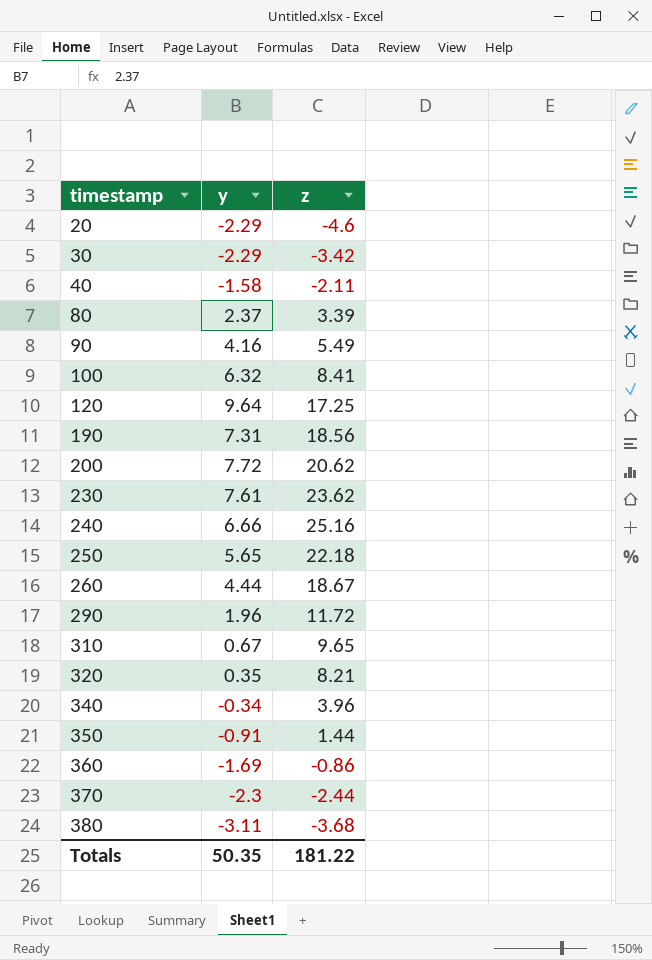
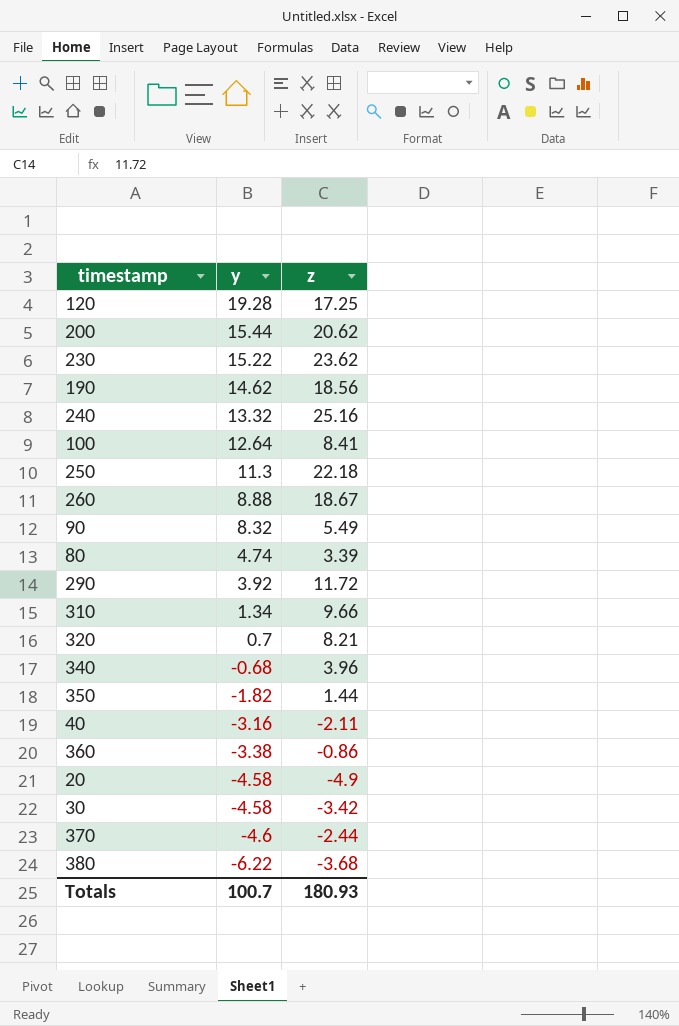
row order: timestamp ascending -> y descending
120 | y: 9.64 -> 19.28
200 | y: 7.72 -> 15.44
230 | y: 7.61 -> 15.22
190 | y: 7.31 -> 14.62
240 | y: 6.66 -> 13.32
100 | y: 6.32 -> 12.64
250 | y: 5.65 -> 11.3
260 | y: 4.44 -> 8.88
90 | y: 4.16 -> 8.32
80 | y: 2.37 -> 4.74
290 | y: 1.96 -> 3.92
310 | y: 0.67 -> 1.34
310 | z: 9.65 -> 9.66
320 | y: 0.35 -> 0.7
340 | y: -0.34 -> -0.68
350 | y: -0.91 -> -1.82
40 | y: -1.58 -> -3.16
360 | y: -1.69 -> -3.38
20 | y: -2.29 -> -4.58
20 | z: -4.6 -> -4.9
30 | y: -2.29 -> -4.58
370 | y: -2.3 -> -4.6
380 | y: -3.11 -> -6.22
Totals | y: 50.35 -> 100.7
Totals | z: 181.22 -> 180.93

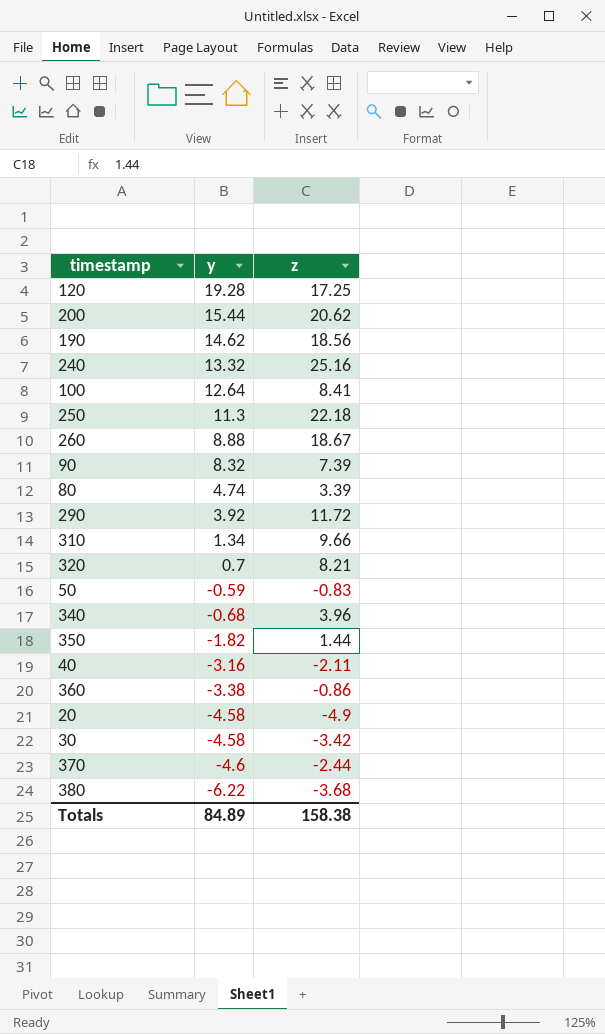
row 230: 15.22 | 23.62 -> none
90 | z: 5.49 -> 7.39
row 50: none -> -0.59 | -0.83
Totals | y: 100.7 -> 84.89
Totals | z: 180.93 -> 158.38

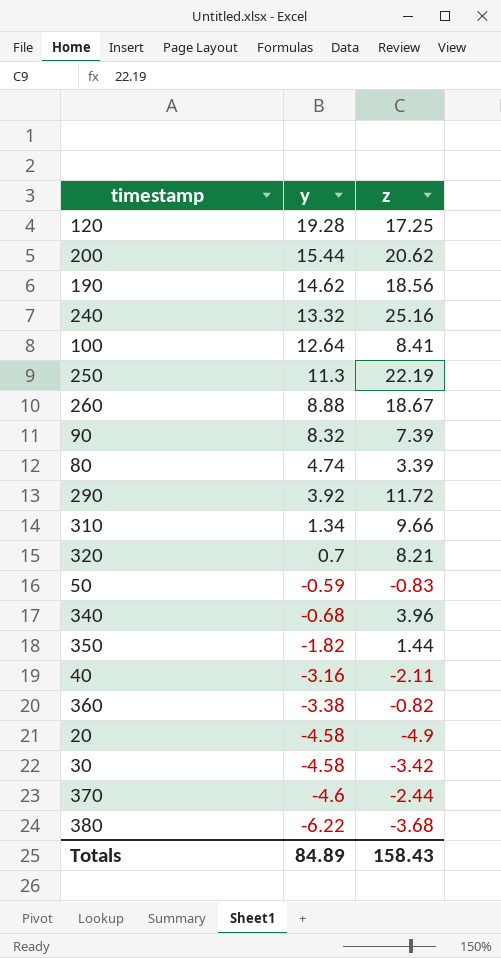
250 | z: 22.18 -> 22.19
360 | z: -0.86 -> -0.82
Totals | z: 158.38 -> 158.43

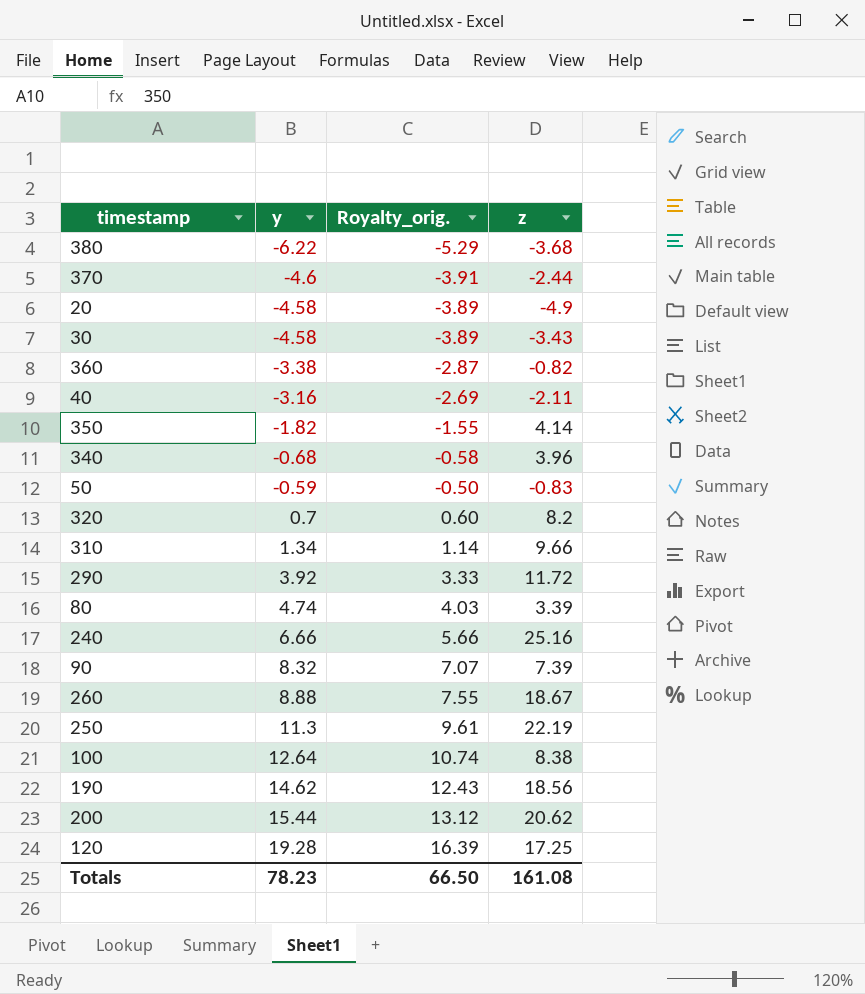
row order: y descending -> y ascending
column Royalty_orig. | formula: none -> [y] * 0.85
30 | z: -3.42 -> -3.43
350 | z: 1.44 -> 4.14
320 | z: 8.21 -> 8.2
240 | y: 13.32 -> 6.66
100 | z: 8.41 -> 8.38
Totals | y: 84.89 -> 78.23
Totals | z: 158.43 -> 161.08

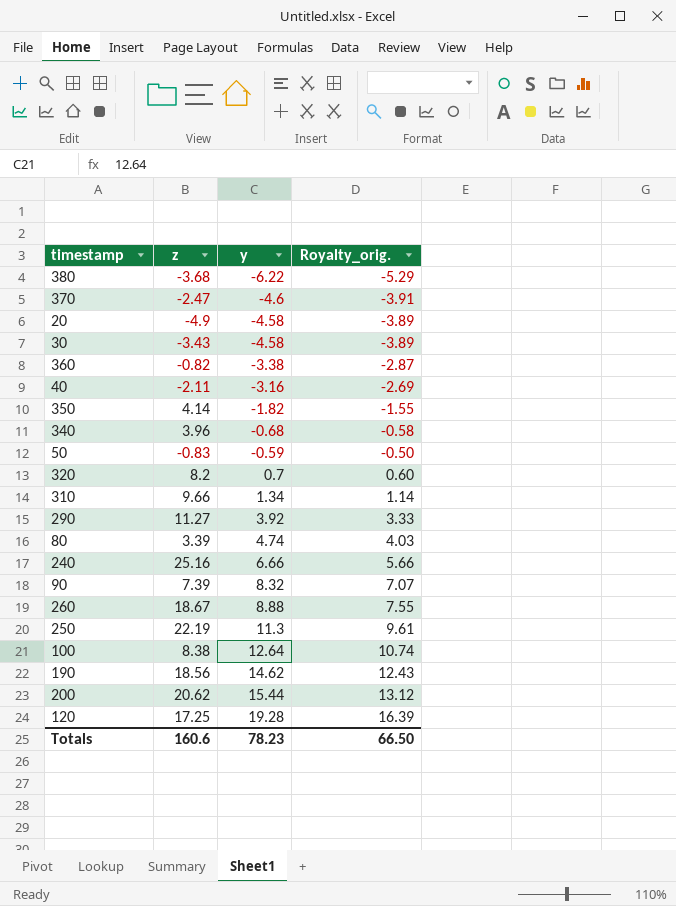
column z | position: 4 -> 2
370 | z: -2.44 -> -2.47
290 | z: 11.72 -> 11.27
Totals | z: 161.08 -> 160.6

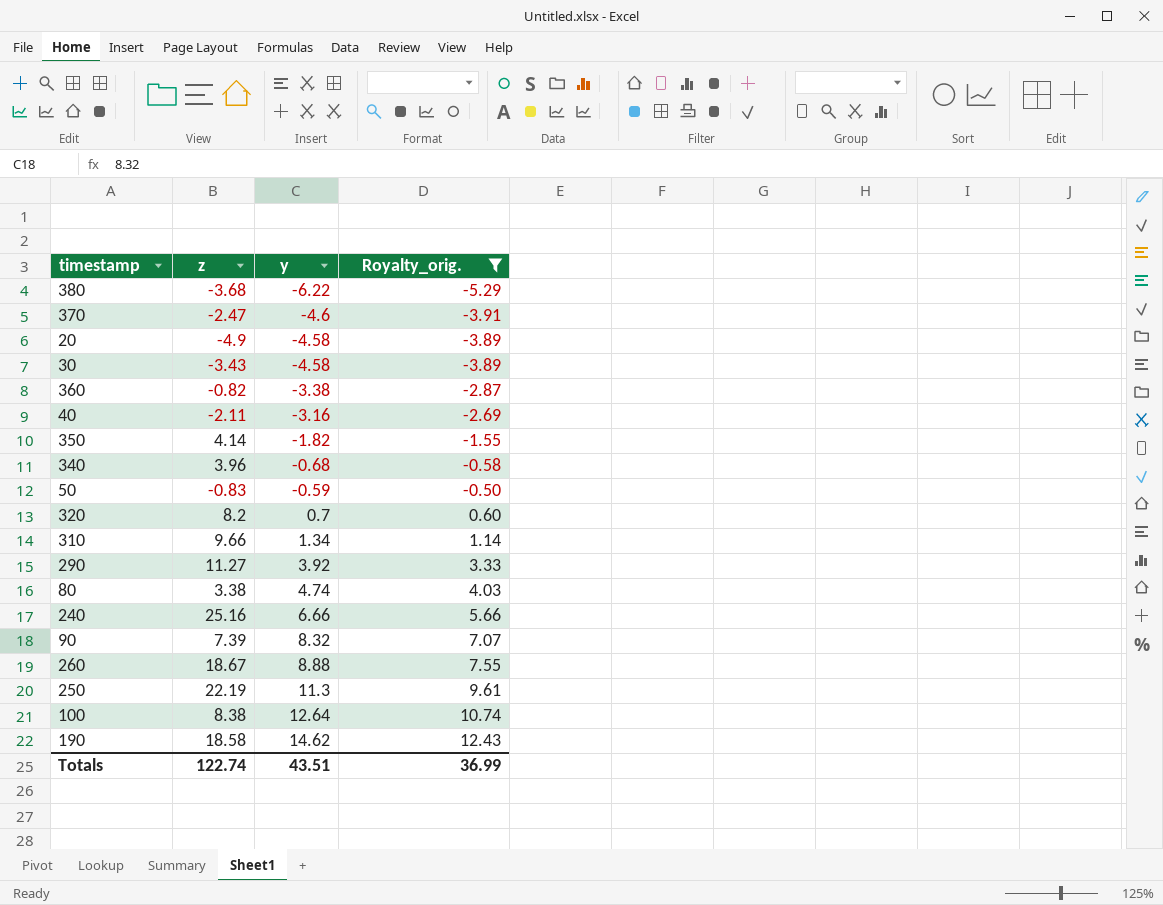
filter: none -> Royalty_orig. <= 12.43
80 | z: 3.39 -> 3.38
190 | z: 18.56 -> 18.58
Totals | z: 160.6 -> 122.74
Totals | y: 78.23 -> 43.51
Totals | Royalty_orig.: 66.50 -> 36.99

